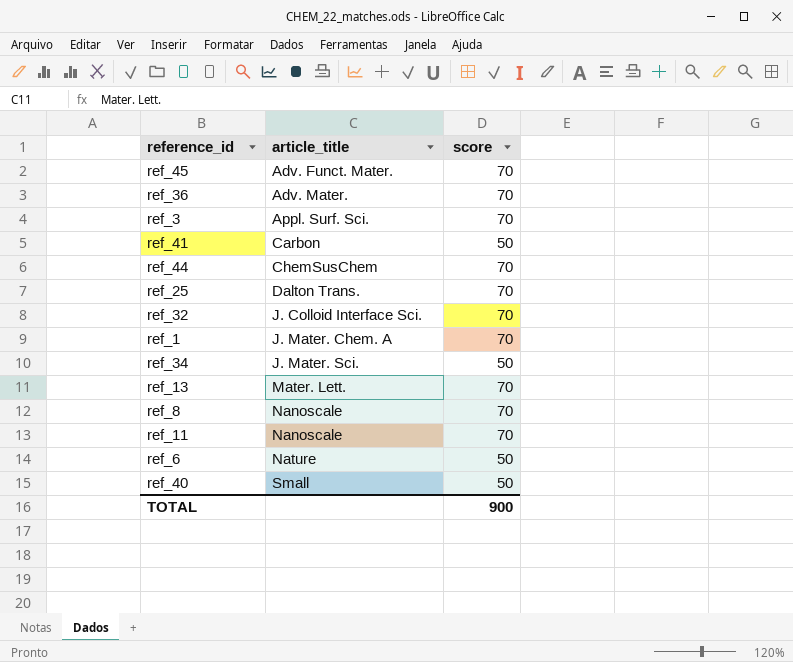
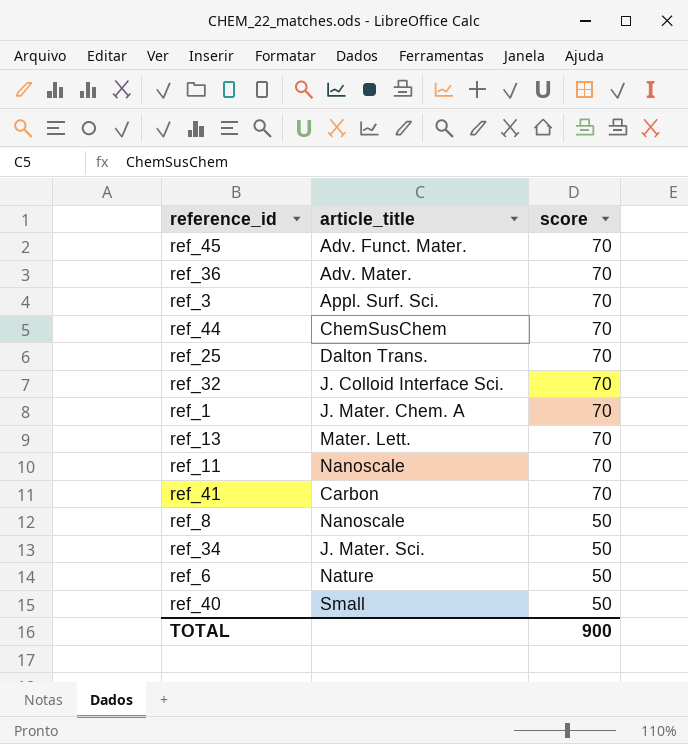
row order: article_title ascending -> score descending
ref_41 | score: 50 -> 70
ref_8 | score: 70 -> 50

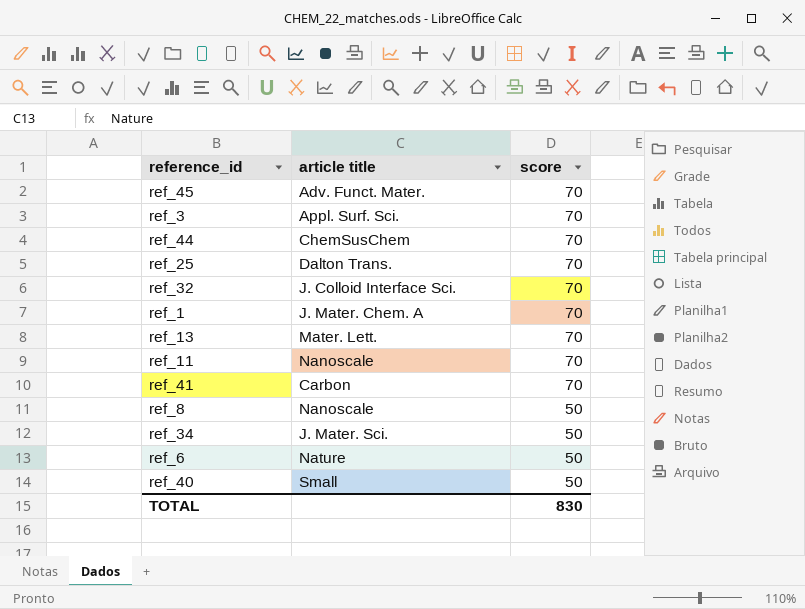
column name: article_title -> article title
row ref_36: Adv. Mater. | 70 -> none
TOTAL | score: 900 -> 830

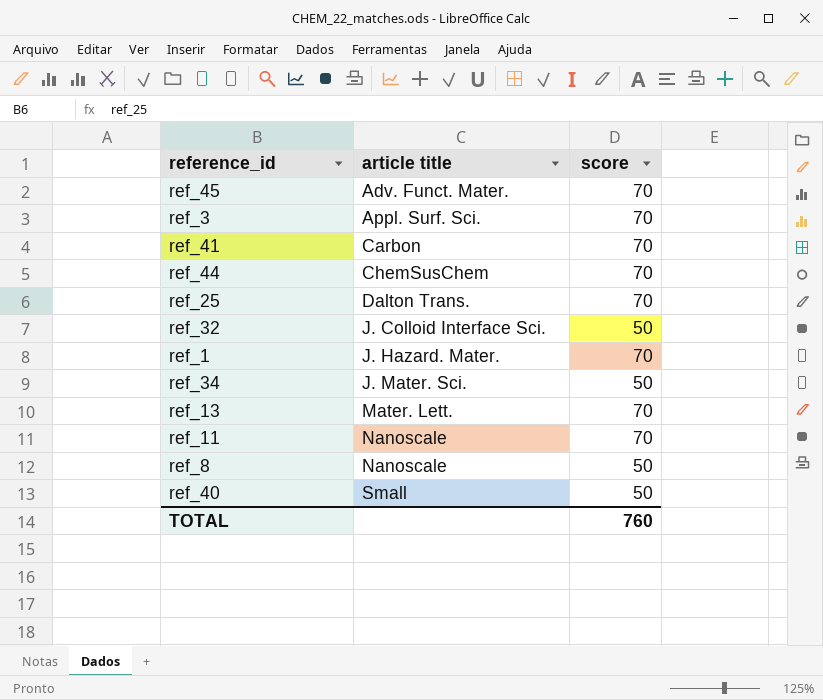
row order: score descending -> article title ascending
row ref_6: Nature | 50 -> none
ref_32 | score: 70 -> 50
ref_1 | article title: J. Mater. Chem. A -> J. Hazard. Mater.
TOTAL | score: 830 -> 760

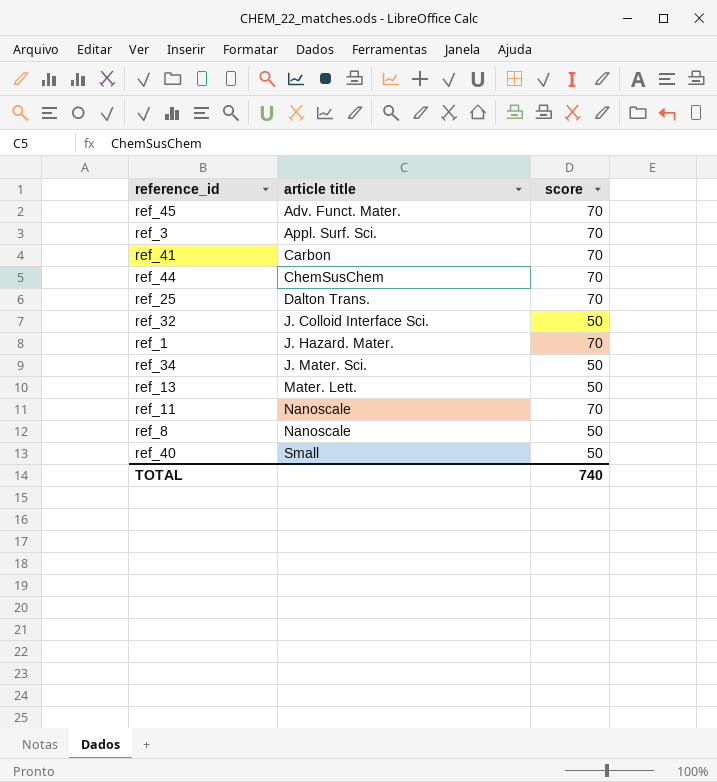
ref_13 | score: 70 -> 50
TOTAL | score: 760 -> 740

